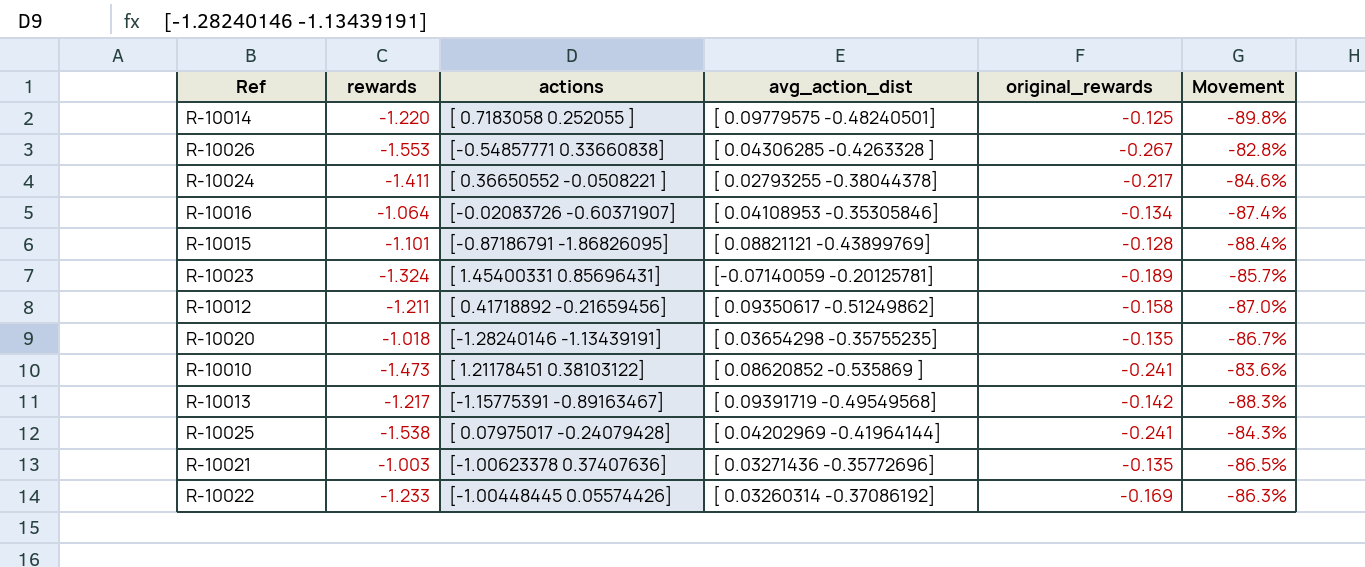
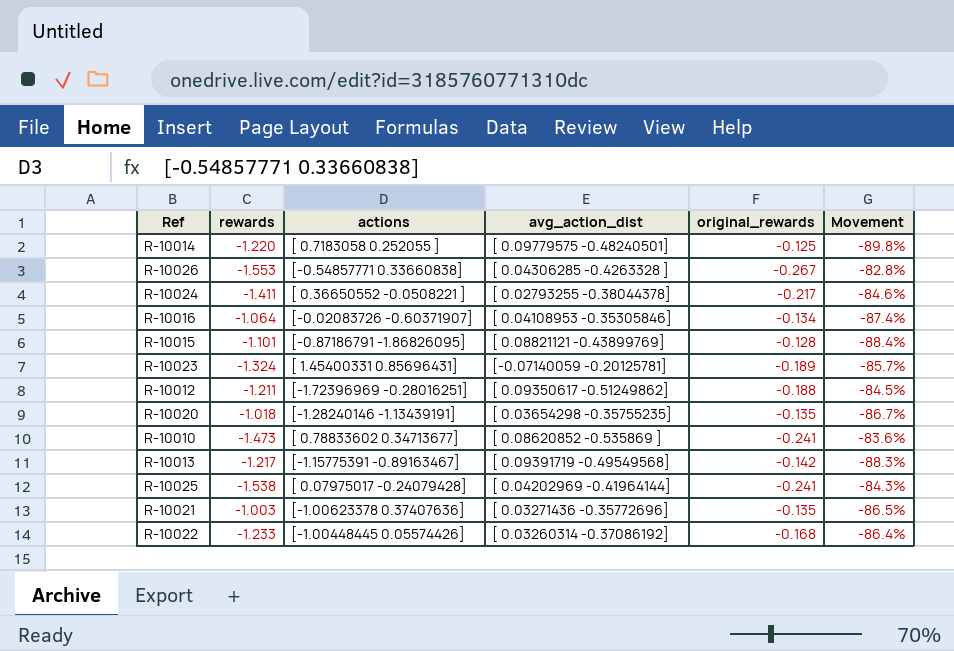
R-10012 | actions: [ 0.41718892 -0.21659456] -> [-1.72396969 -0.28016251]
R-10012 | original_rewards: -0.158 -> -0.188
R-10012 | Movement: -87.0% -> -84.5%
R-10010 | actions: [ 1.21178451 0.38103122] -> [ 0.78833602 0.34713677]
R-10022 | original_rewards: -0.169 -> -0.168
R-10022 | Movement: -86.3% -> -86.4%

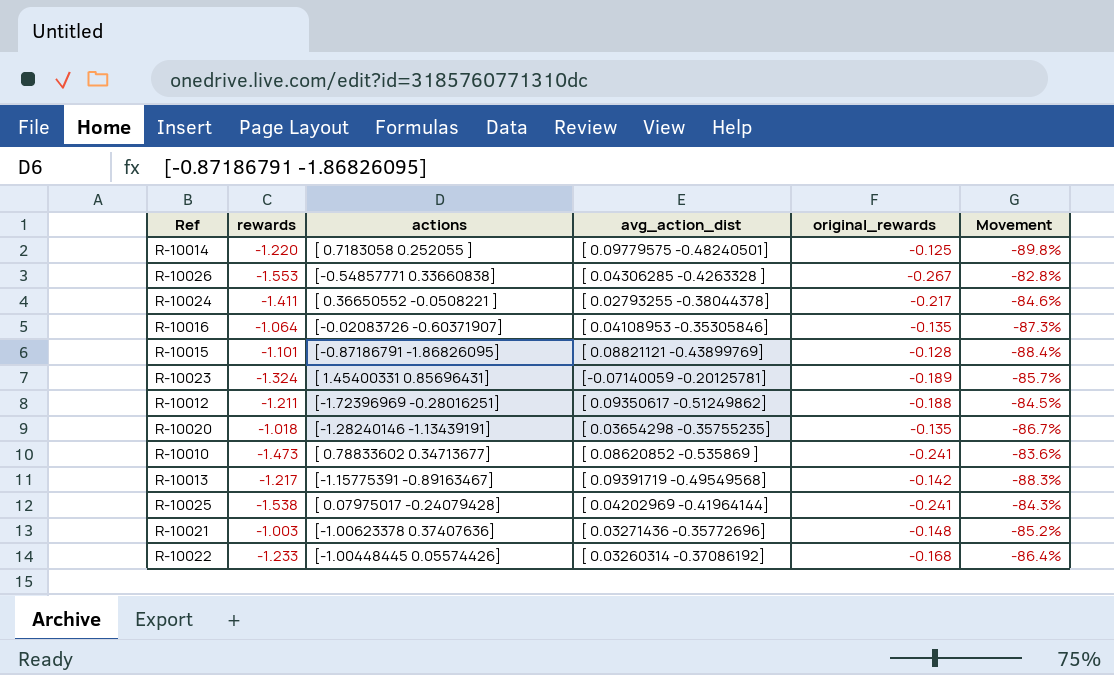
R-10016 | original_rewards: -0.134 -> -0.135
R-10016 | Movement: -87.4% -> -87.3%
R-10021 | original_rewards: -0.135 -> -0.148
R-10021 | Movement: -86.5% -> -85.2%

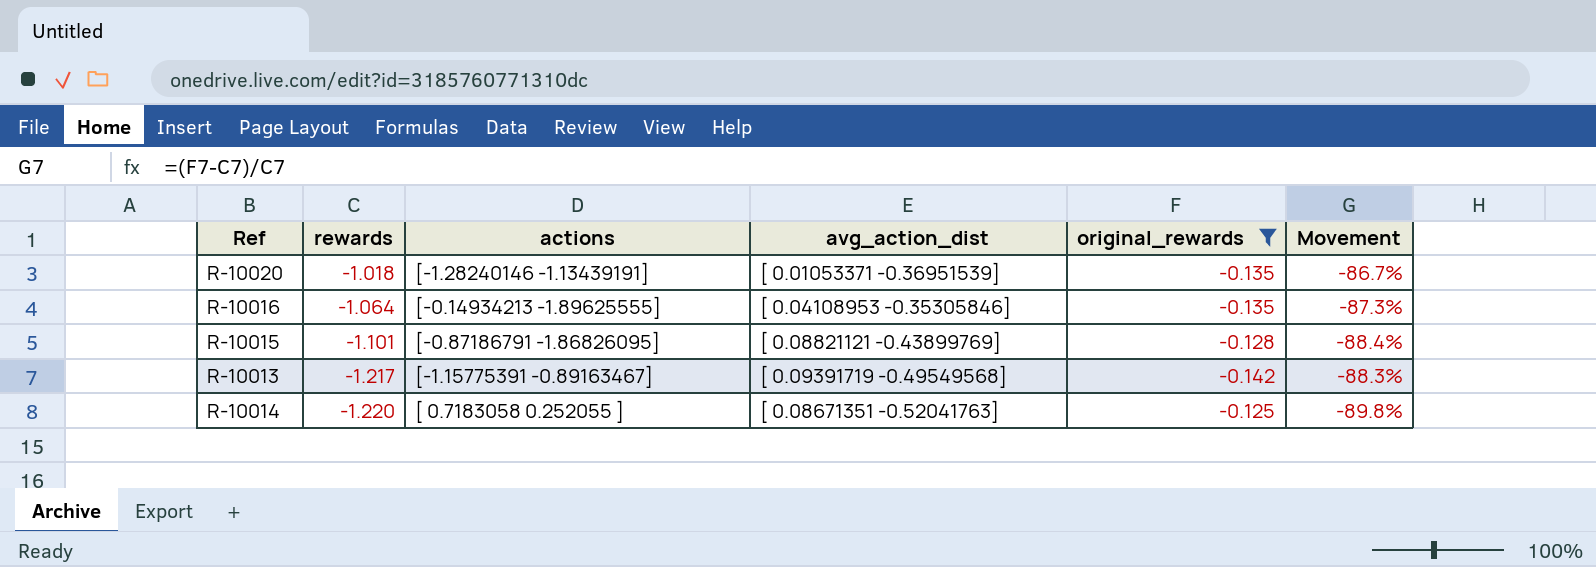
filter: none -> original_rewards >= -0.142
row order: none -> rewards descending
R-10020 | avg_action_dist: [ 0.03654298 -0.35755235] -> [ 0.01053371 -0.36951539]
R-10016 | actions: [-0.02083726 -0.60371907] -> [-0.14934213 -1.89625555]
R-10014 | avg_action_dist: [ 0.09779575 -0.48240501] -> [ 0.08671351 -0.52041763]

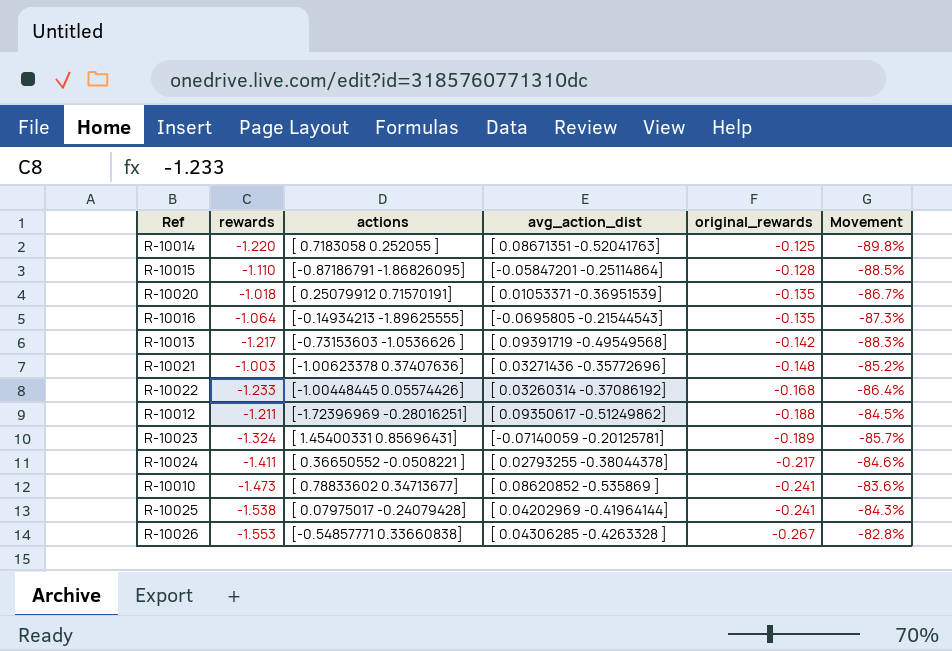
filter: original_rewards >= -0.142 -> none
row order: rewards descending -> original_rewards descending
R-10015 | rewards: -1.101 -> -1.110
R-10015 | avg_action_dist: [ 0.08821121 -0.43899769] -> [-0.05847201 -0.25114864]
R-10015 | Movement: -88.4% -> -88.5%
R-10020 | actions: [-1.28240146 -1.13439191] -> [ 0.25079912 0.71570191]
R-10016 | avg_action_dist: [ 0.04108953 -0.35305846] -> [-0.0695805 -0.21544543]
R-10013 | actions: [-1.15775391 -0.89163467] -> [-0.73153603 -1.0536626 ]

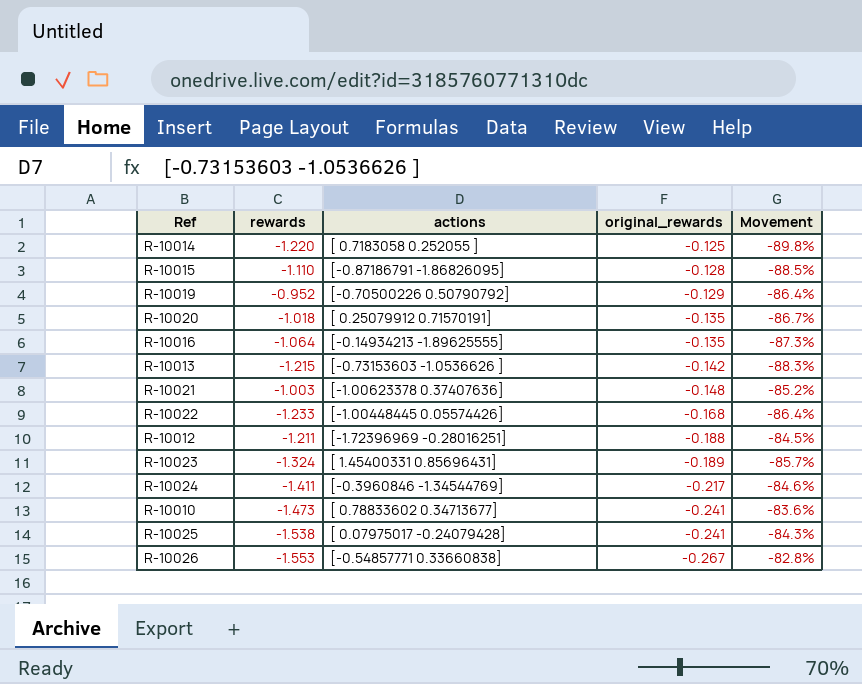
column avg_action_dist | position: 4 -> none
row R-10019: none -> -0.952 | [-0.70500226 0.50790792] | -0.129 | -86.4%
R-10013 | rewards: -1.217 -> -1.215
R-10024 | actions: [ 0.36650552 -0.0508221 ] -> [-0.3960846 -1.34544769]

